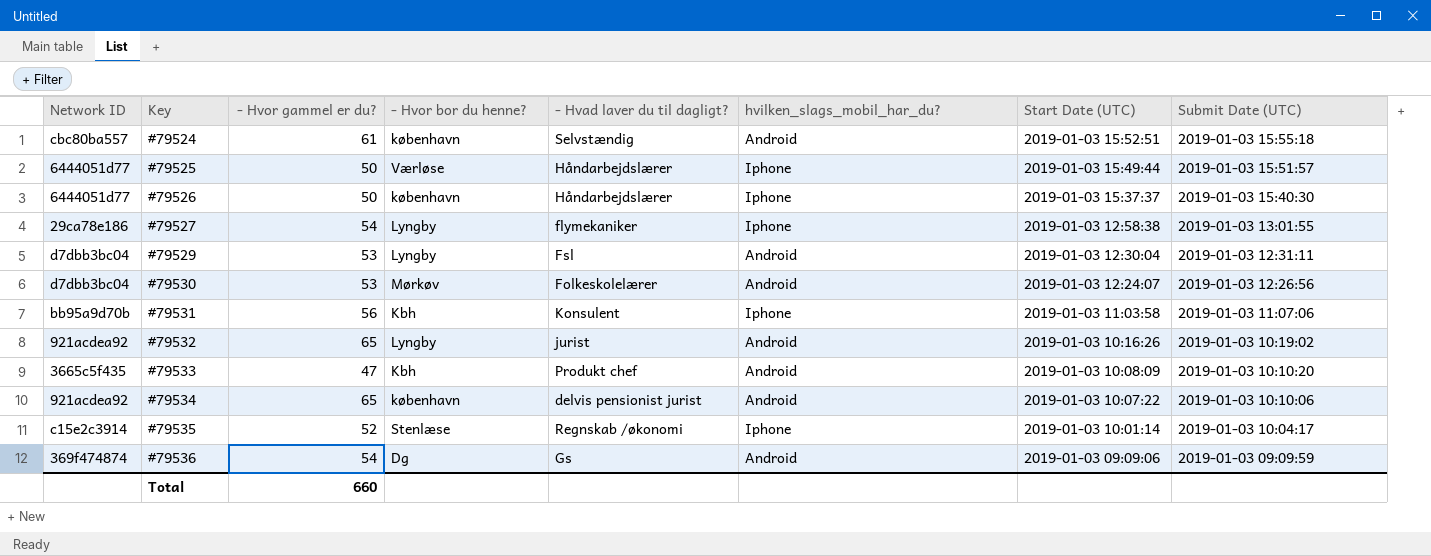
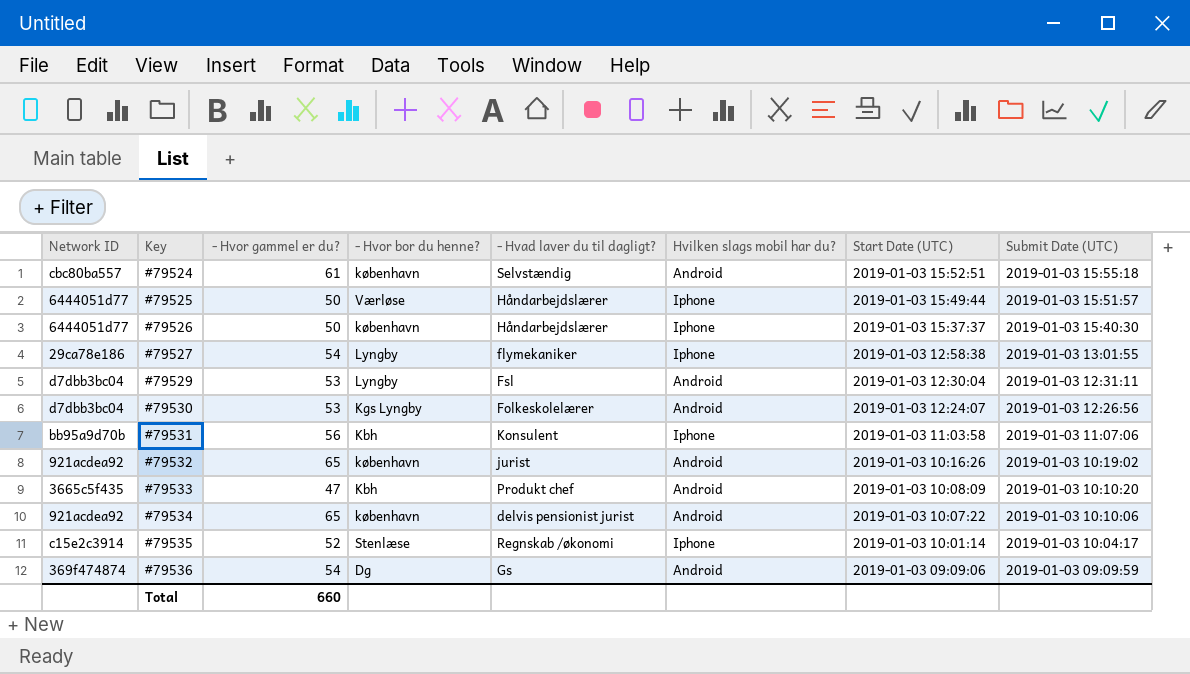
column name: hvilken_slags_mobil_har_du? -> Hvilken slags mobil har du?
#79530 | - Hvor bor du henne?: Mørkøv -> Kgs Lyngby
#79532 | - Hvor bor du henne?: Lyngby -> københavn

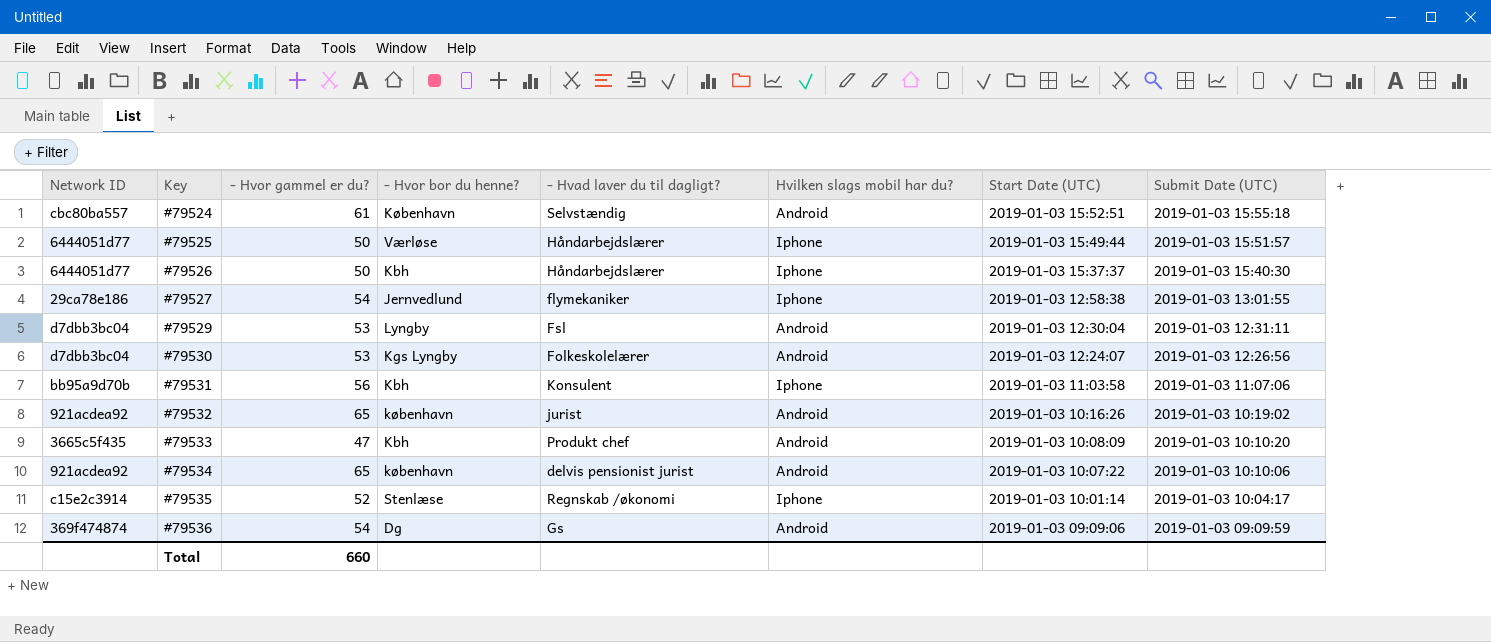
#79524 | - Hvor bor du henne?: københavn -> København
#79526 | - Hvor bor du henne?: københavn -> Kbh
#79527 | - Hvor bor du henne?: Lyngby -> Jernvedlund

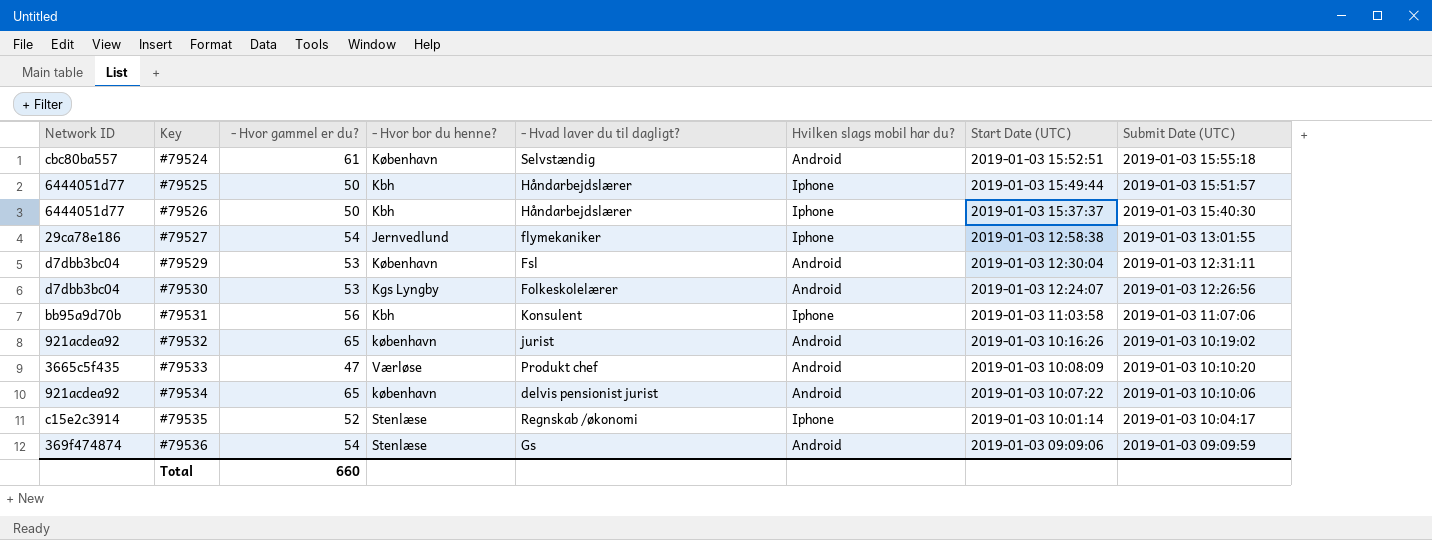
#79525 | - Hvor bor du henne?: Værløse -> Kbh
#79529 | - Hvor bor du henne?: Lyngby -> København
#79533 | - Hvor bor du henne?: Kbh -> Værløse
#79536 | - Hvor bor du henne?: Dg -> Stenlæse

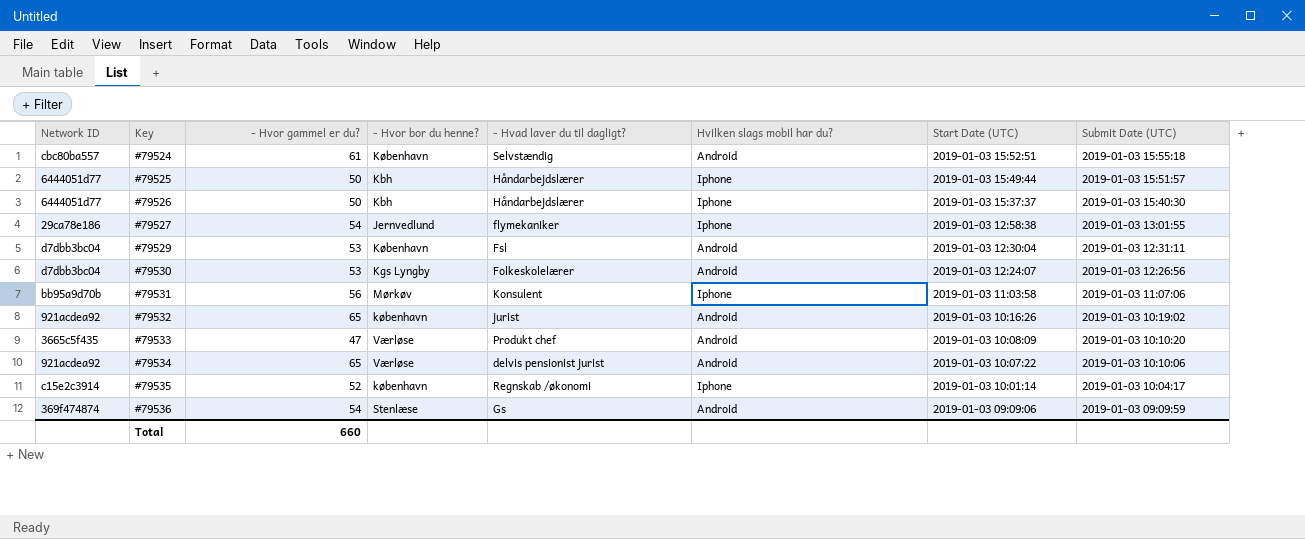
#79531 | - Hvor bor du henne?: Kbh -> Mørkøv
#79534 | - Hvor bor du henne?: københavn -> Værløse
#79535 | - Hvor bor du henne?: Stenlæse -> københavn

